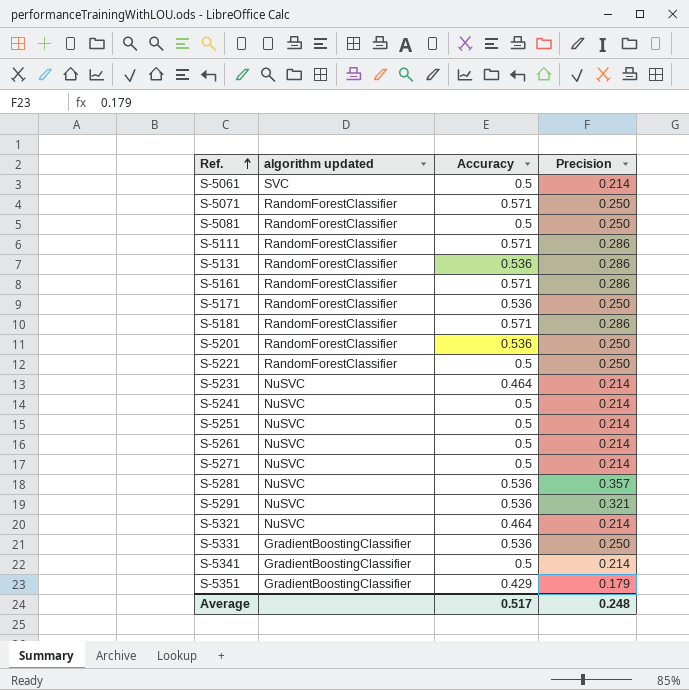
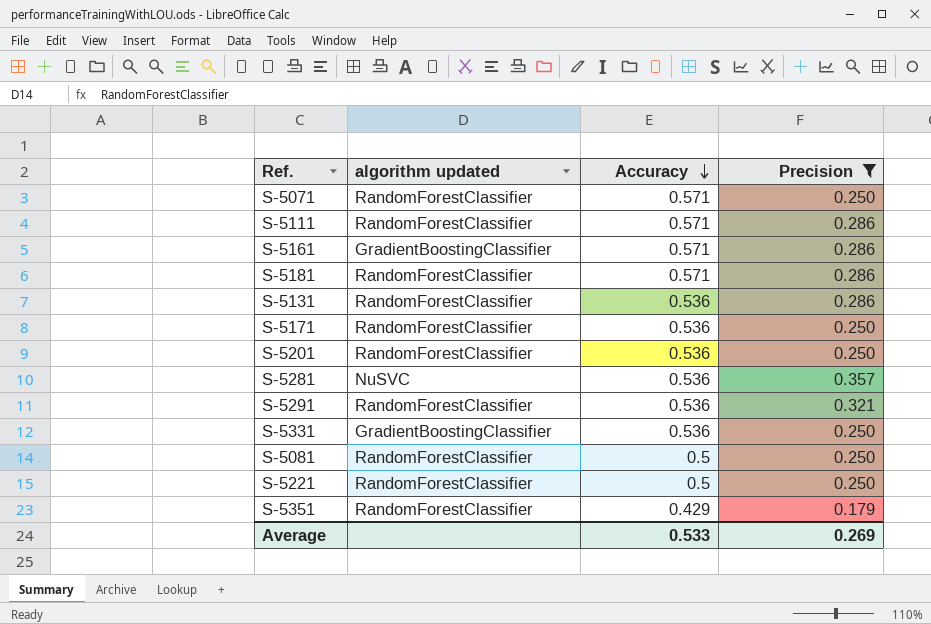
filter: none -> Precision != 0.214
row order: Ref. ascending -> Accuracy descending
S-5161 | algorithm updated: RandomForestClassifier -> GradientBoostingClassifier
S-5291 | algorithm updated: NuSVC -> RandomForestClassifier
S-5351 | algorithm updated: GradientBoostingClassifier -> RandomForestClassifier
Average | Accuracy: 0.517 -> 0.533
Average | Precision: 0.248 -> 0.269

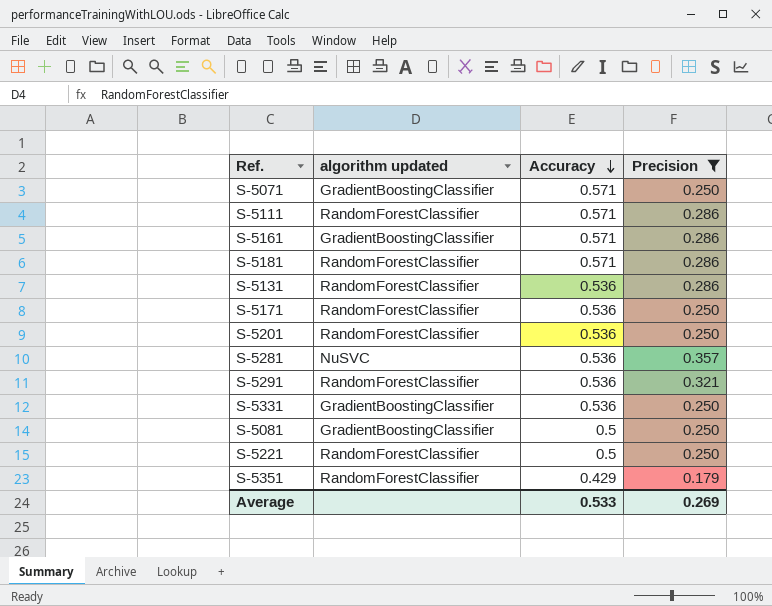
S-5071 | algorithm updated: RandomForestClassifier -> GradientBoostingClassifier
S-5081 | algorithm updated: RandomForestClassifier -> GradientBoostingClassifier

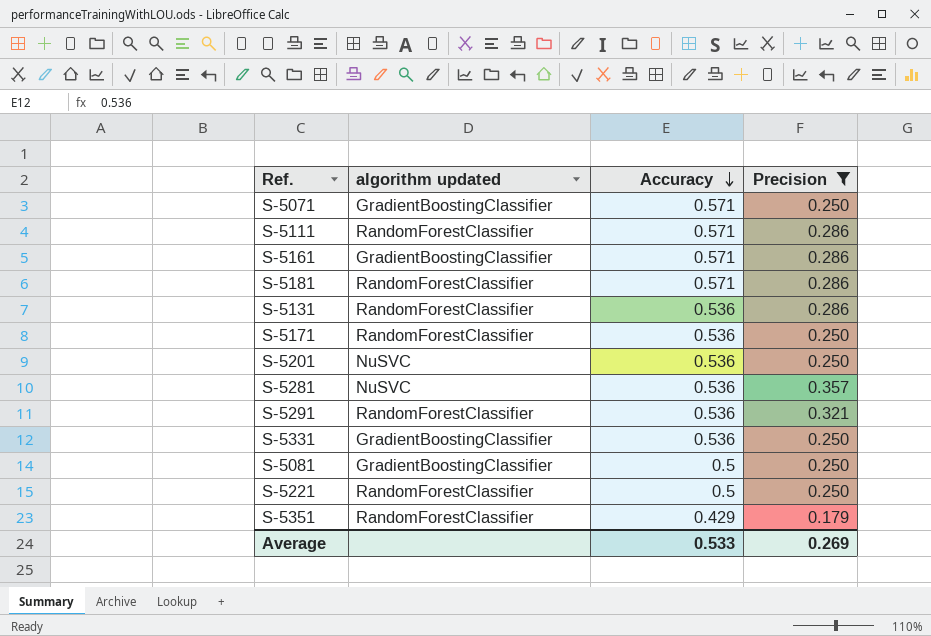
S-5201 | algorithm updated: RandomForestClassifier -> NuSVC

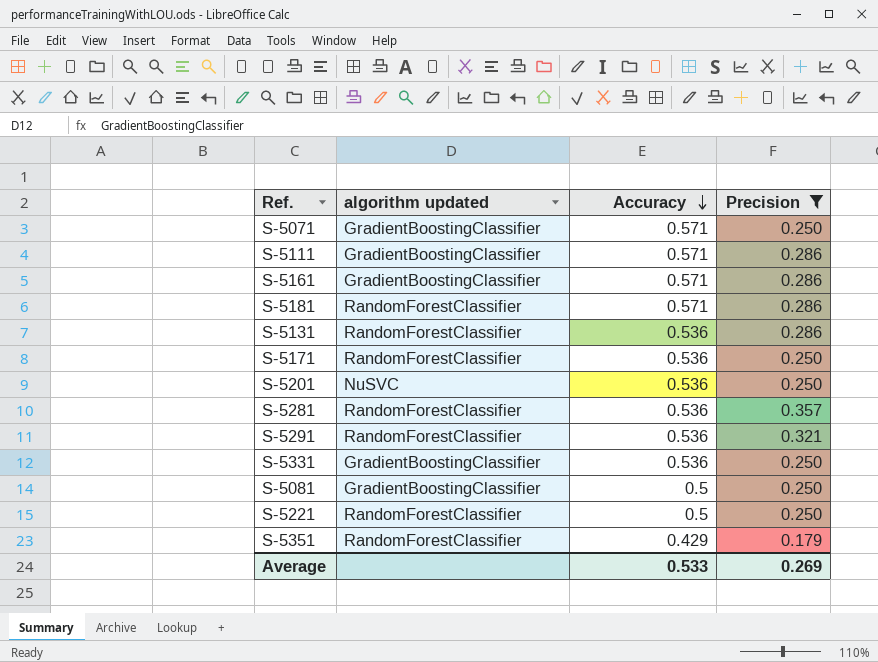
S-5111 | algorithm updated: RandomForestClassifier -> GradientBoostingClassifier
S-5281 | algorithm updated: NuSVC -> RandomForestClassifier

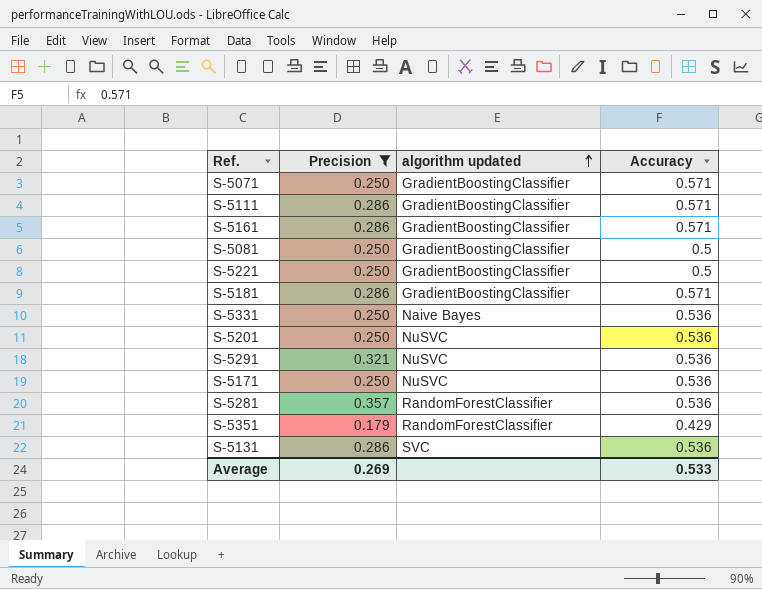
row order: Accuracy descending -> algorithm updated ascending
column Precision | position: 4 -> 2
S-5221 | algorithm updated: RandomForestClassifier -> GradientBoostingClassifier
S-5181 | algorithm updated: RandomForestClassifier -> GradientBoostingClassifier
S-5331 | algorithm updated: GradientBoostingClassifier -> Naive Bayes
S-5291 | algorithm updated: RandomForestClassifier -> NuSVC
S-5171 | algorithm updated: RandomForestClassifier -> NuSVC
S-5131 | algorithm updated: RandomForestClassifier -> SVC

